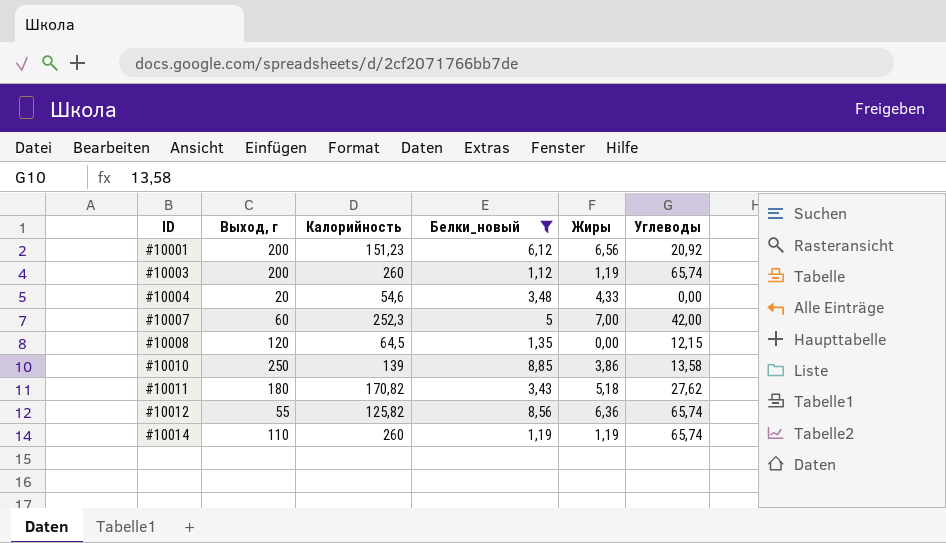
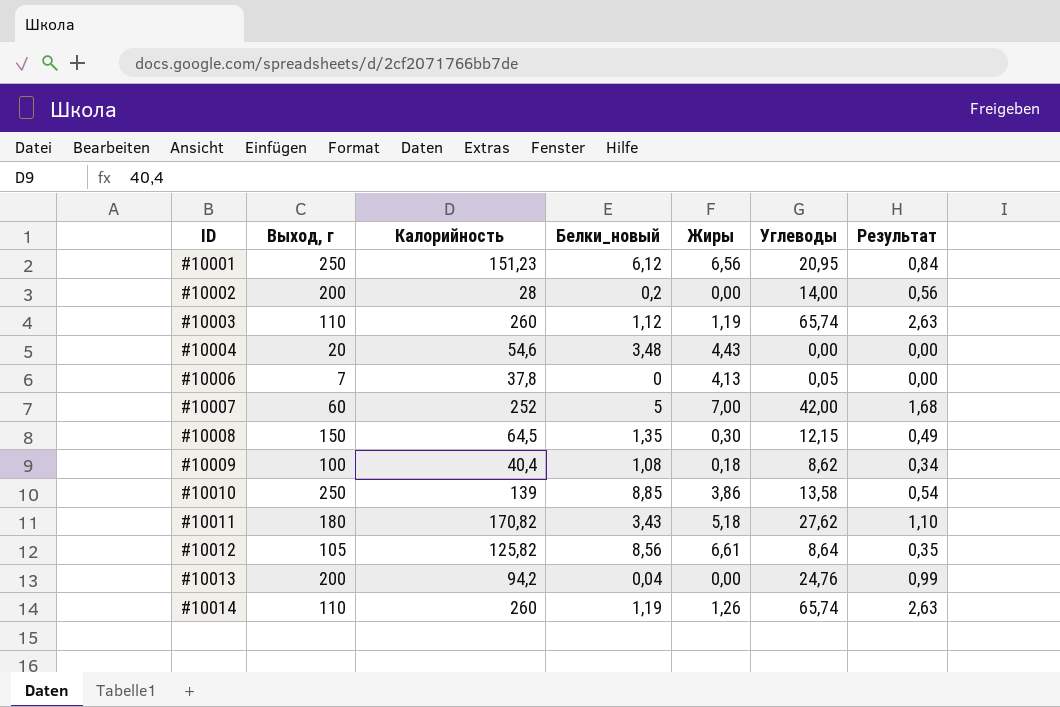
filter: Белки_новый >= 1,12 -> none
column Результат | formula: none -> [Углеводы] * 0,04
#10001 | Выход, г: 200 -> 250
#10001 | Углеводы: 20,92 -> 20,95
#10003 | Выход, г: 200 -> 110
#10004 | Жиры: 4,33 -> 4,43
#10007 | Калорийность: 252,3 -> 252
#10008 | Выход, г: 120 -> 150
#10008 | Жиры: 0,00 -> 0,30
#10012 | Выход, г: 55 -> 105
#10012 | Жиры: 6,36 -> 6,61
#10012 | Углеводы: 65,74 -> 8,64
#10014 | Жиры: 1,19 -> 1,26

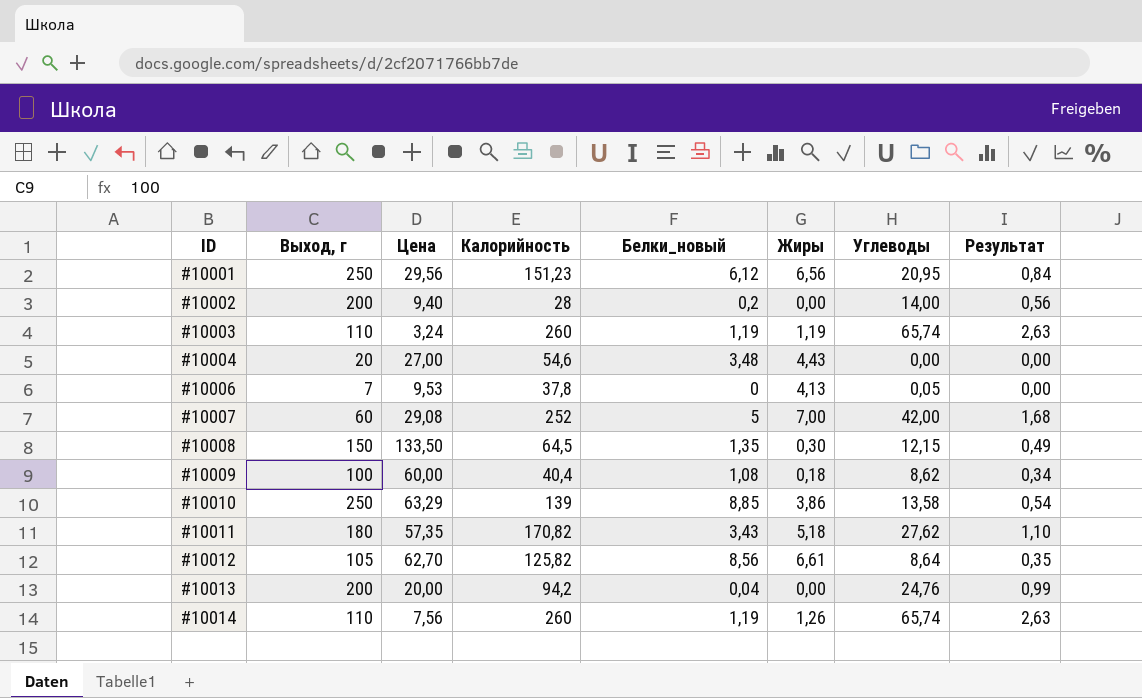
column Цена | position: none -> 3
#10003 | Белки_новый: 1,12 -> 1,19

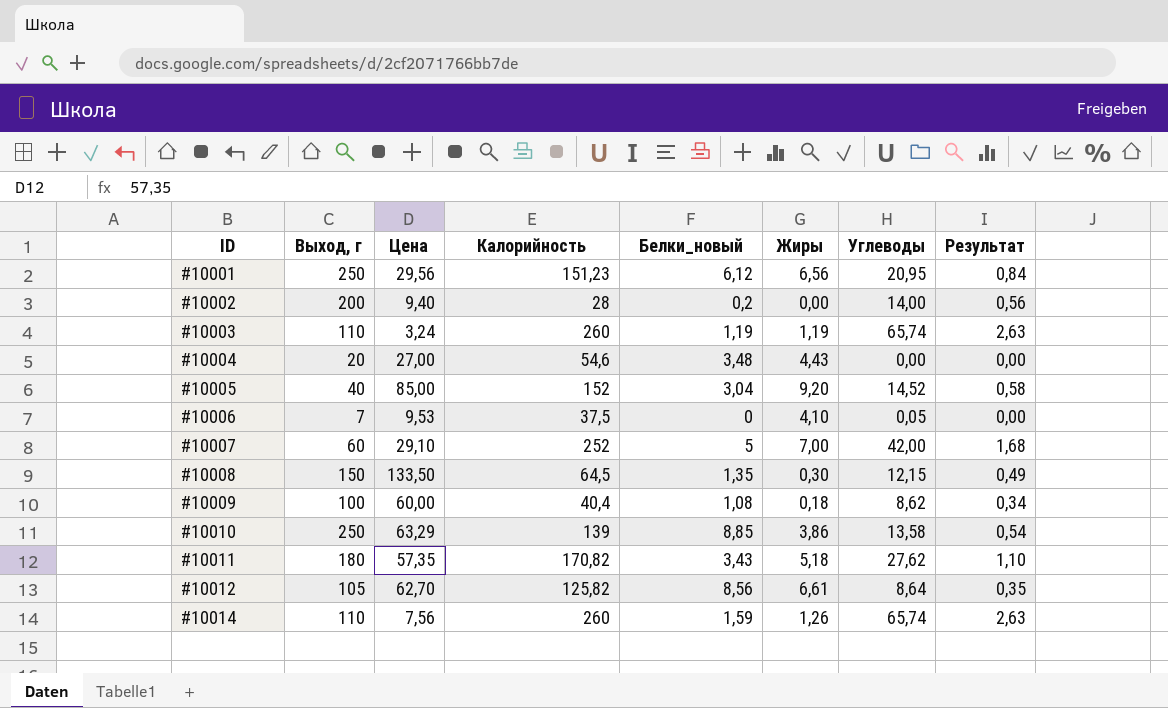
row #10013: 200 | 20,00 | 94,2 | 0,04 | 0,00 | 24,76 | 0,99 -> none
row #10005: none -> 40 | 85,00 | 152 | 3,04 | 9,20 | 14,52 | 0,58
#10006 | Калорийность: 37,8 -> 37,5
#10006 | Жиры: 4,13 -> 4,10
#10007 | Цена: 29,08 -> 29,10
#10014 | Белки_новый: 1,19 -> 1,59

